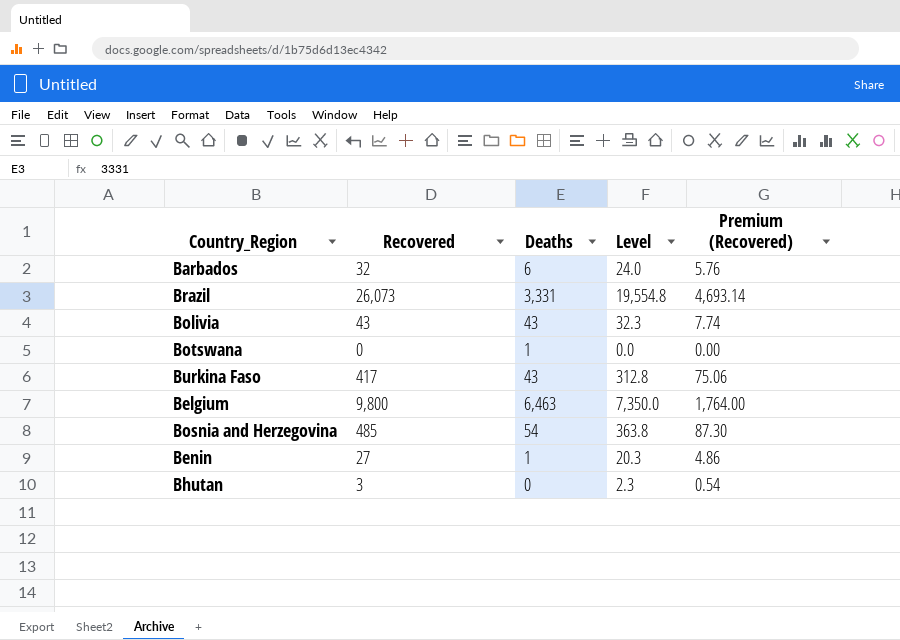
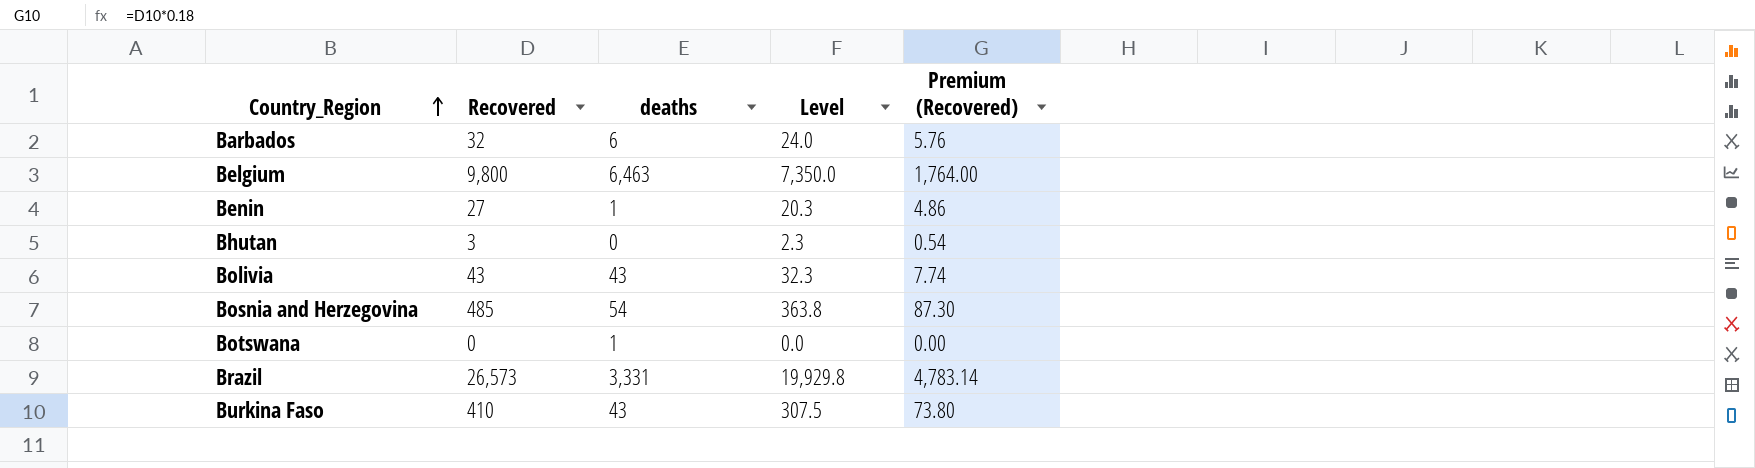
row order: none -> Country_Region ascending
column name: Deaths -> deaths
Brazil | Recovered: 26,073 -> 26,573
Brazil | Level: 19,554.8 -> 19,929.8
Brazil | Premium (Recovered): 4,693.14 -> 4,783.14
Burkina Faso | Recovered: 417 -> 410
Burkina Faso | Level: 312.8 -> 307.5
Burkina Faso | Premium (Recovered): 75.06 -> 73.80

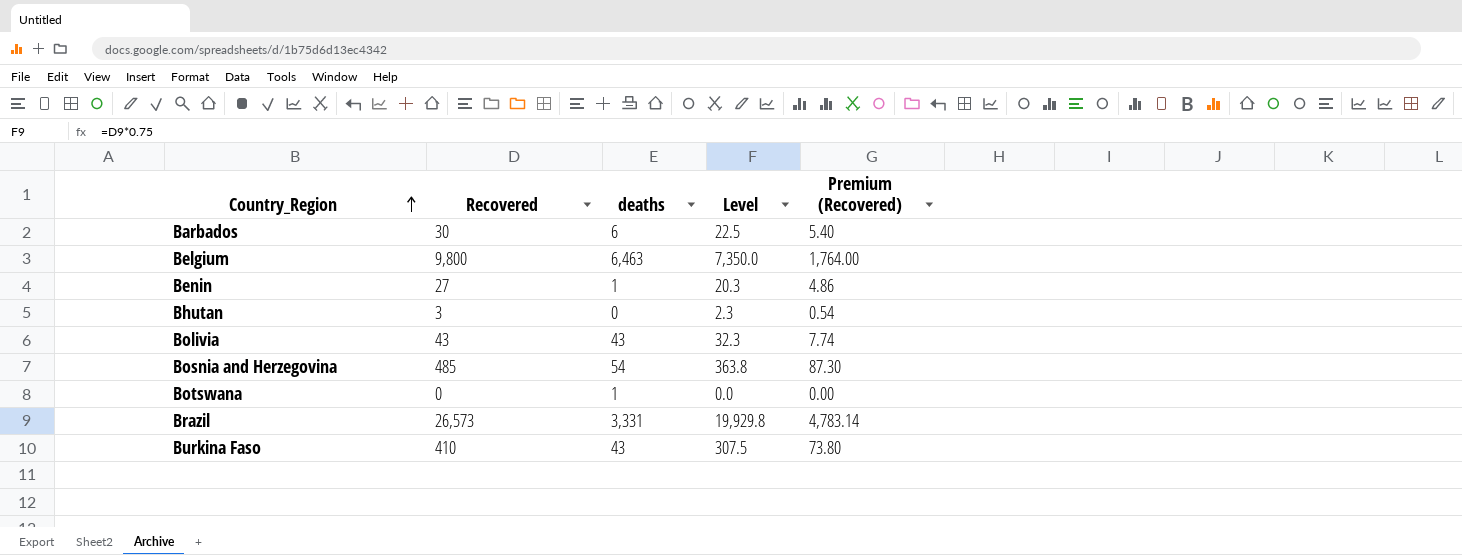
Barbados | Recovered: 32 -> 30
Barbados | Level: 24.0 -> 22.5
Barbados | Premium (Recovered): 5.76 -> 5.40

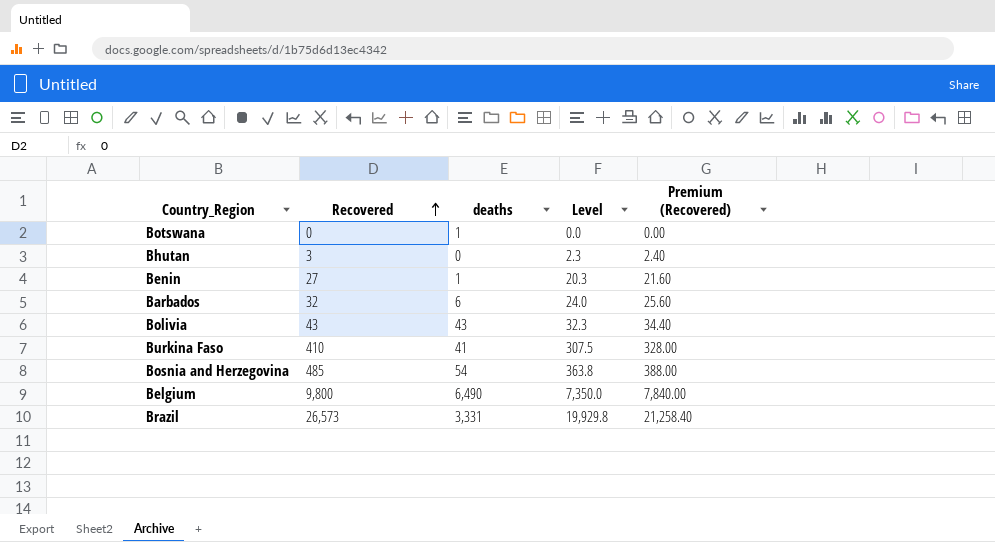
row order: Country_Region ascending -> Recovered ascending
column Premium (Recovered) | formula: [Recovered] * 0.18 -> [Recovered] * 0.8
Barbados | Recovered: 30 -> 32
Barbados | Level: 22.5 -> 24.0
Burkina Faso | deaths: 43 -> 41
Belgium | deaths: 6,463 -> 6,490

